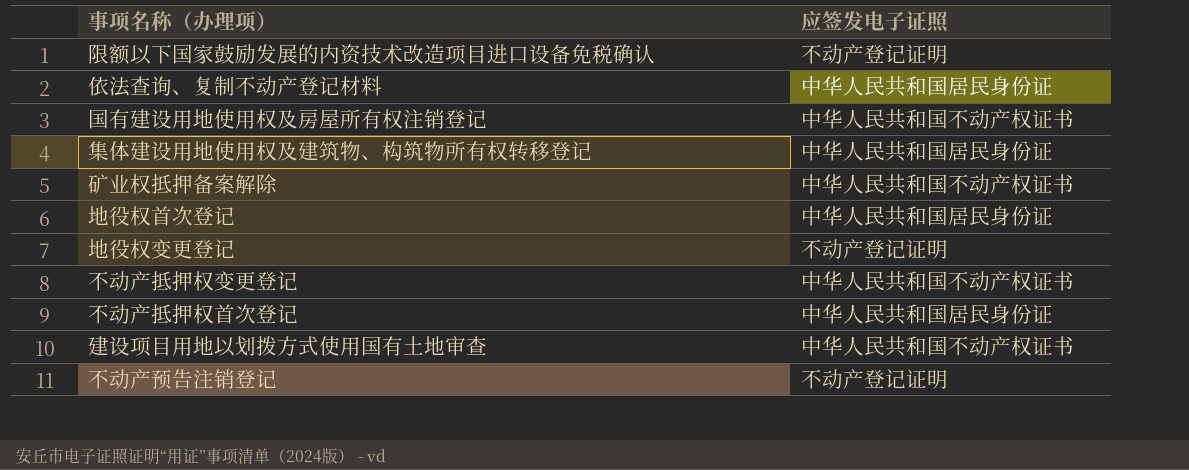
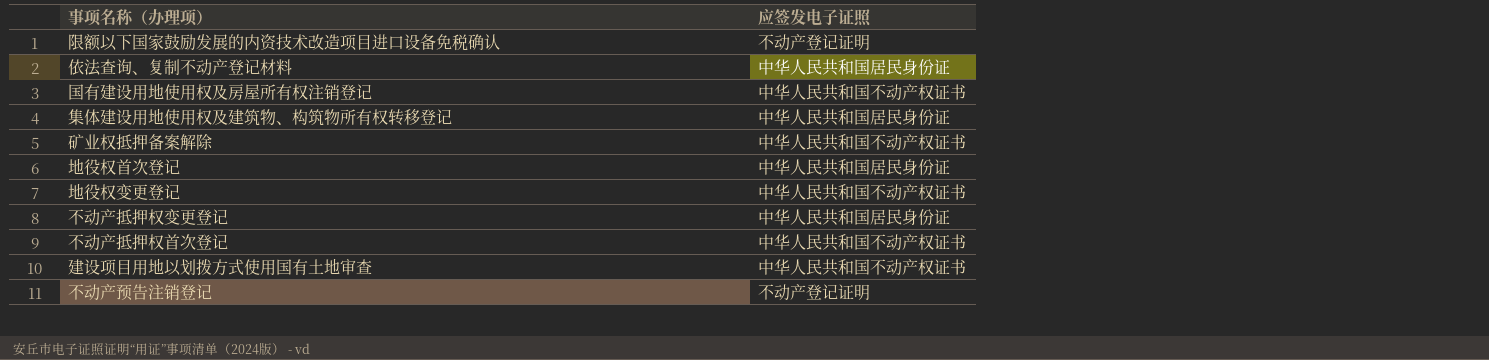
地役权变更登记 | 应签发电子证照: 不动产登记证明 -> 中华人民共和国不动产权证书
不动产抵押权变更登记 | 应签发电子证照: 中华人民共和国不动产权证书 -> 中华人民共和国居民身份证
不动产抵押权首次登记 | 应签发电子证照: 中华人民共和国居民身份证 -> 中华人民共和国不动产权证书

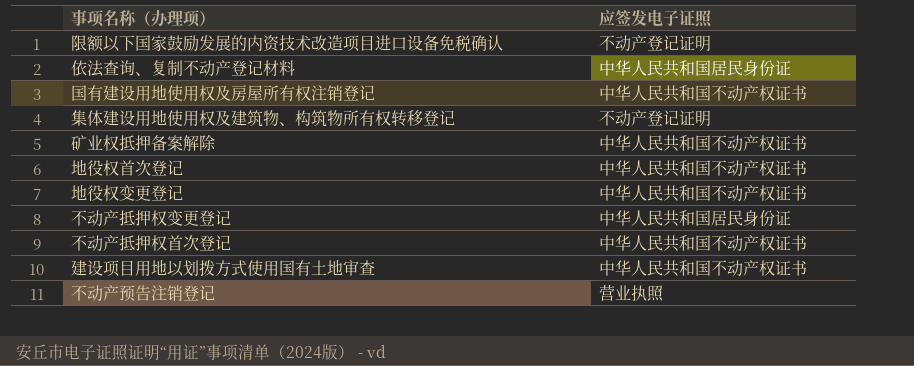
集体建设用地使用权及建筑物、构筑物所有权转移登记 | 应签发电子证照: 中华人民共和国居民身份证 -> 不动产登记证明
地役权首次登记 | 应签发电子证照: 中华人民共和国居民身份证 -> 中华人民共和国不动产权证书
不动产预告注销登记 | 应签发电子证照: 不动产登记证明 -> 营业执照

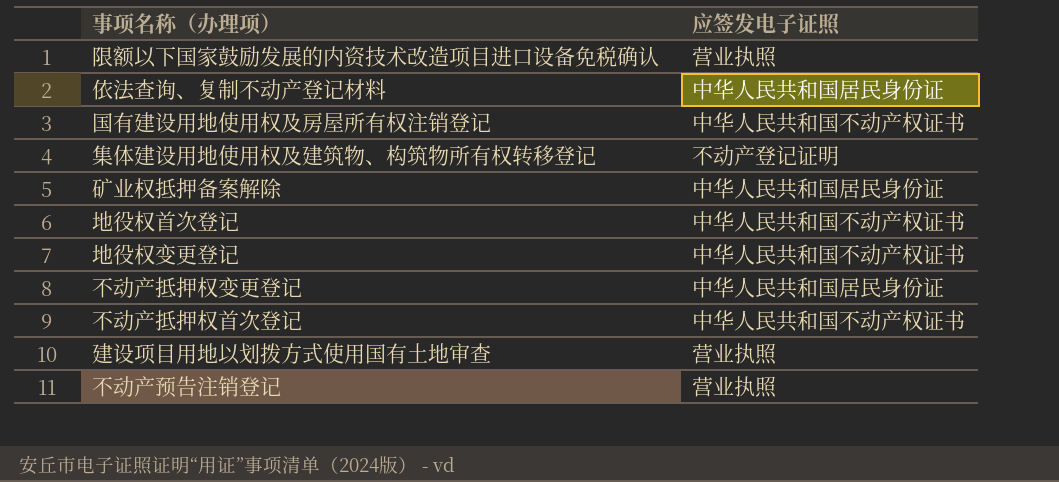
限额以下国家鼓励发展的内资技术改造项目进口设备免税确认 | 应签发电子证照: 不动产登记证明 -> 营业执照
矿业权抵押备案解除 | 应签发电子证照: 中华人民共和国不动产权证书 -> 中华人民共和国居民身份证
建设项目用地以划拨方式使用国有土地审查 | 应签发电子证照: 中华人民共和国不动产权证书 -> 营业执照

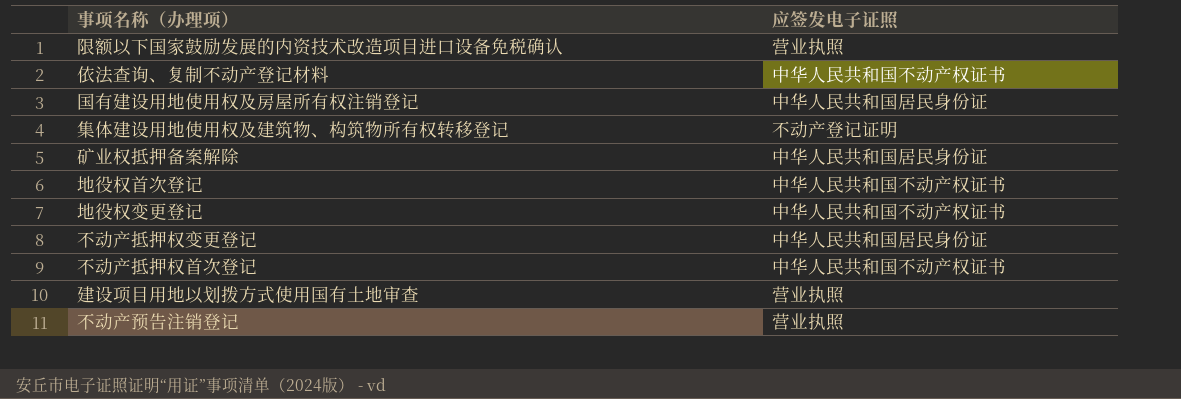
依法查询、复制不动产登记材料 | 应签发电子证照: 中华人民共和国居民身份证 -> 中华人民共和国不动产权证书
国有建设用地使用权及房屋所有权注销登记 | 应签发电子证照: 中华人民共和国不动产权证书 -> 中华人民共和国居民身份证

